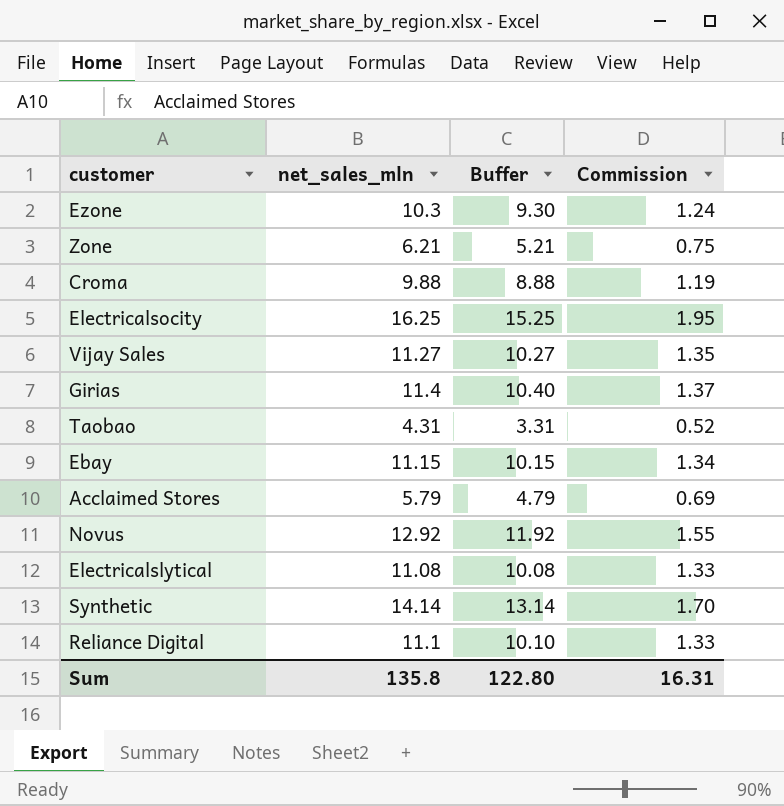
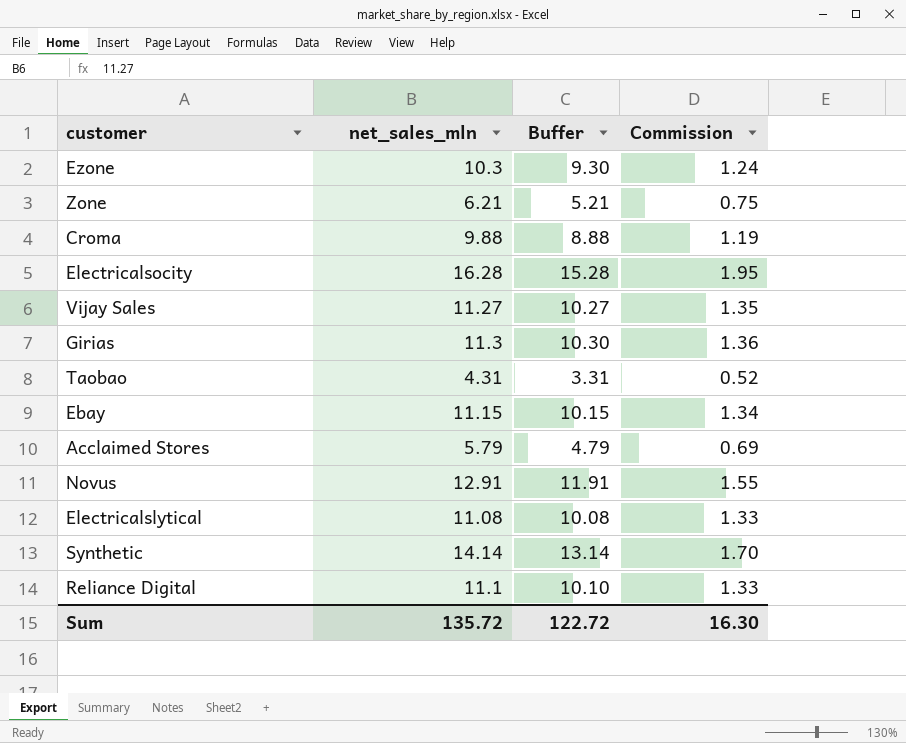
Electricalsocity | net_sales_mln: 16.25 -> 16.28
Electricalsocity | Buffer: 15.25 -> 15.28
Girias | net_sales_mln: 11.4 -> 11.3
Girias | Buffer: 10.40 -> 10.30
Girias | Commission: 1.37 -> 1.36
Novus | net_sales_mln: 12.92 -> 12.91
Novus | Buffer: 11.92 -> 11.91
Sum | net_sales_mln: 135.8 -> 135.72
Sum | Buffer: 122.80 -> 122.72
Sum | Commission: 16.31 -> 16.30

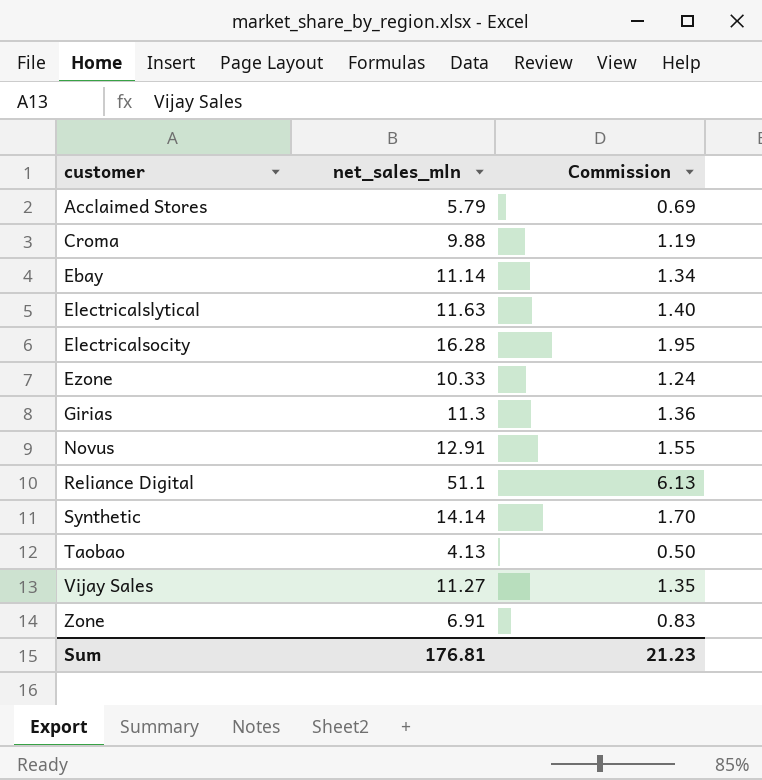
row order: none -> customer ascending
column Buffer | formula: [net_sales_mln] - 1 -> none
Ebay | net_sales_mln: 11.15 -> 11.14
Electricalslytical | net_sales_mln: 11.08 -> 11.63
Electricalslytical | Commission: 1.33 -> 1.40
Ezone | net_sales_mln: 10.3 -> 10.33
Reliance Digital | net_sales_mln: 11.1 -> 51.1
Reliance Digital | Commission: 1.33 -> 6.13
Taobao | net_sales_mln: 4.31 -> 4.13
Taobao | Commission: 0.52 -> 0.50
Zone | net_sales_mln: 6.21 -> 6.91
Zone | Commission: 0.75 -> 0.83
Sum | net_sales_mln: 135.72 -> 176.81
Sum | Commission: 16.30 -> 21.23

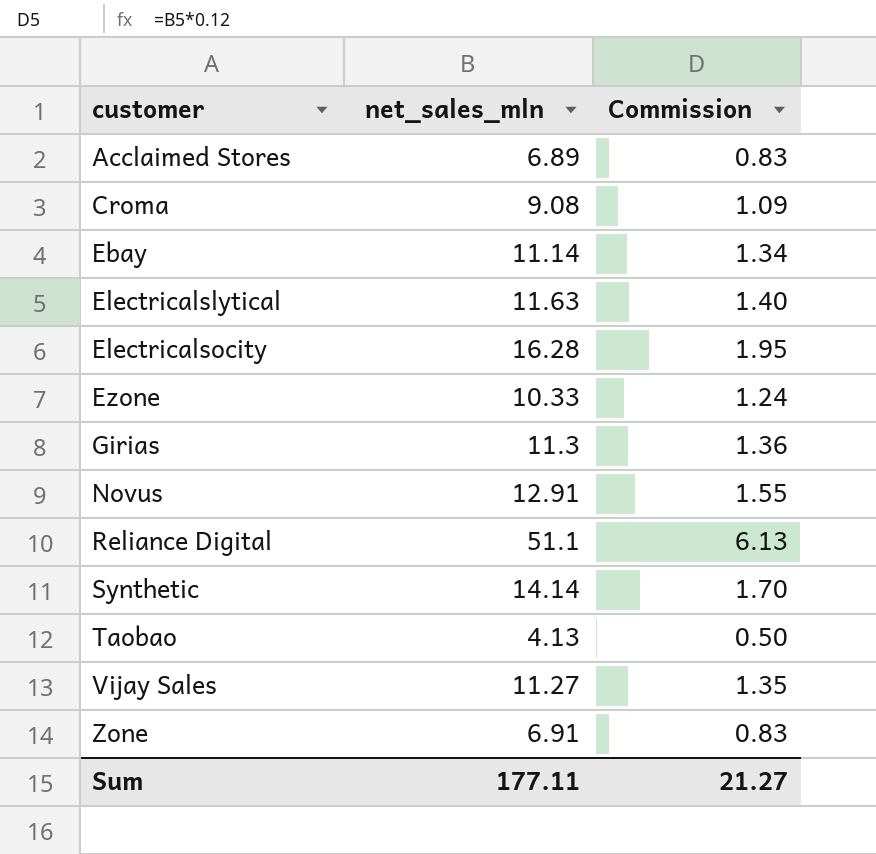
Acclaimed Stores | net_sales_mln: 5.79 -> 6.89
Acclaimed Stores | Commission: 0.69 -> 0.83
Croma | net_sales_mln: 9.88 -> 9.08
Croma | Commission: 1.19 -> 1.09
Sum | net_sales_mln: 176.81 -> 177.11
Sum | Commission: 21.23 -> 21.27

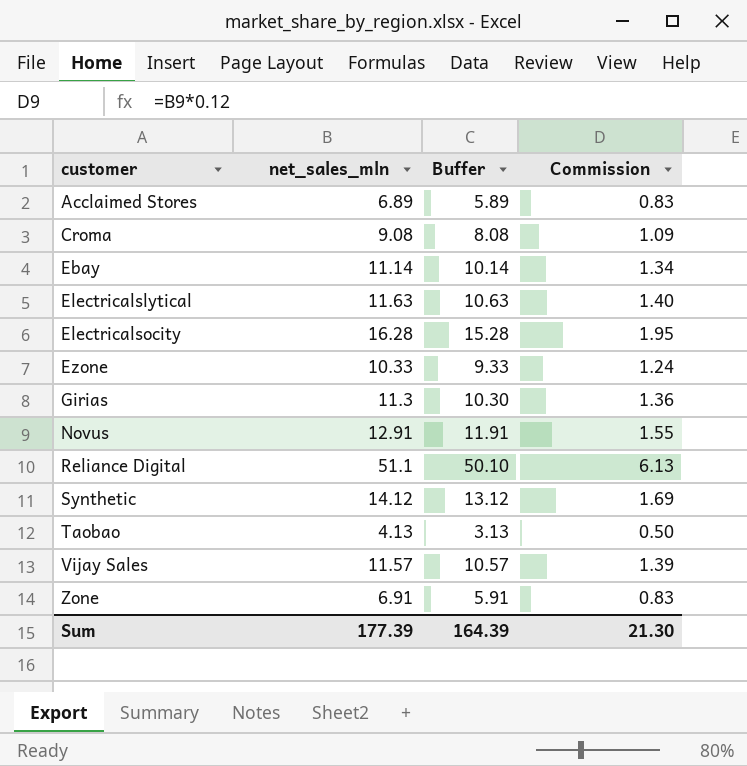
column Buffer | formula: none -> [net_sales_mln] - 1
Synthetic | net_sales_mln: 14.14 -> 14.12
Synthetic | Commission: 1.70 -> 1.69
Vijay Sales | net_sales_mln: 11.27 -> 11.57
Vijay Sales | Commission: 1.35 -> 1.39
Sum | net_sales_mln: 177.11 -> 177.39
Sum | Commission: 21.27 -> 21.30

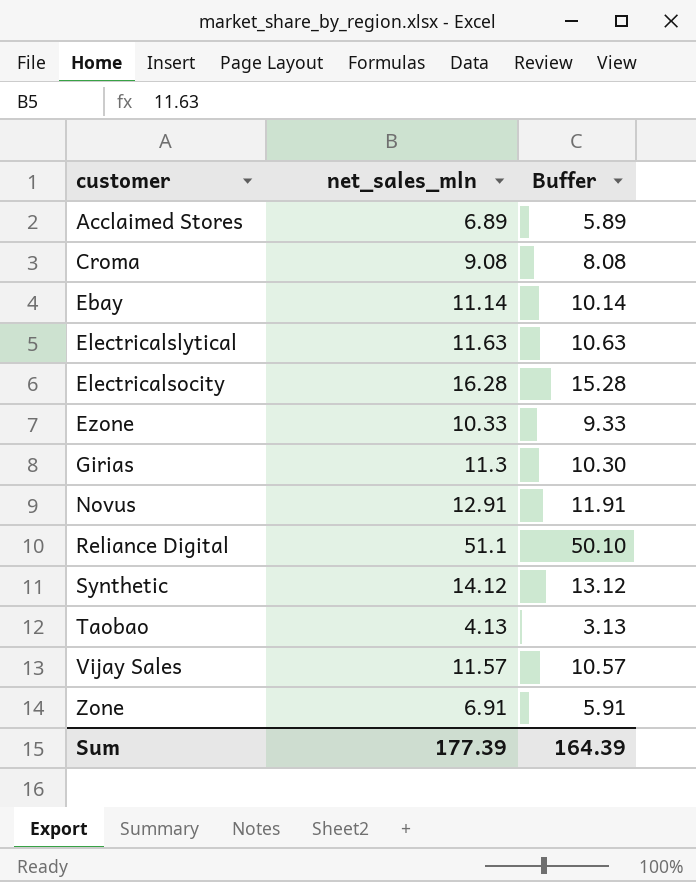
column Commission | formula: [net_sales_mln] * 0.12 -> none

